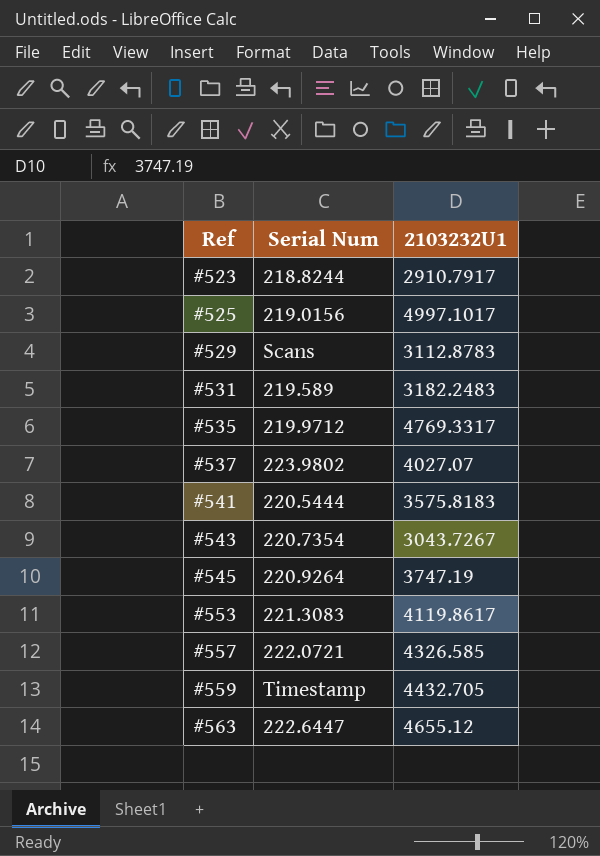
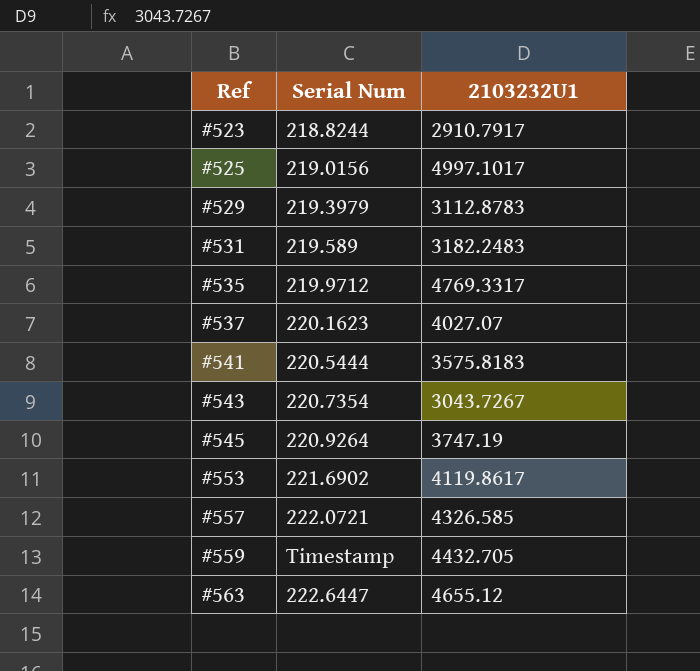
#529 | Serial Num: Scans -> 219.3979
#537 | Serial Num: 223.9802 -> 220.1623
#553 | Serial Num: 221.3083 -> 221.6902

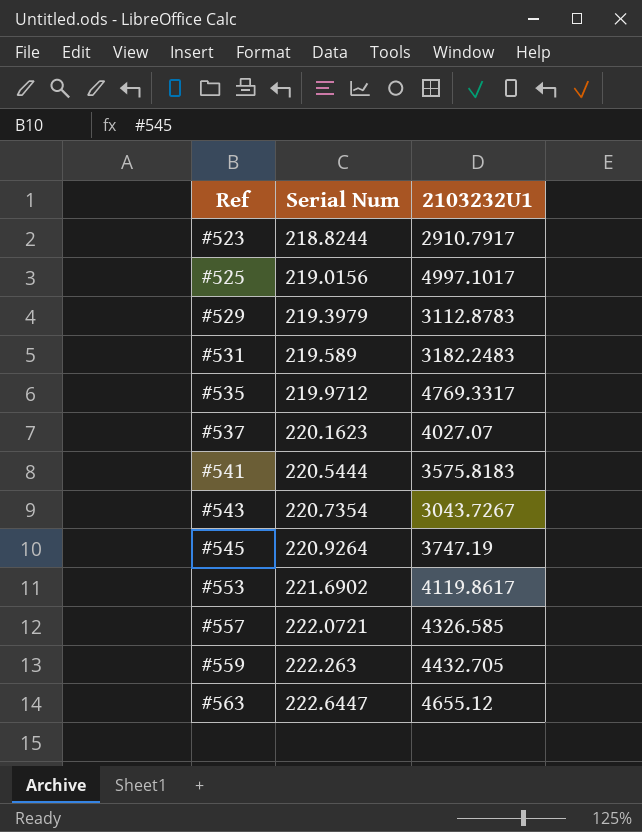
#559 | Serial Num: Timestamp -> 222.263

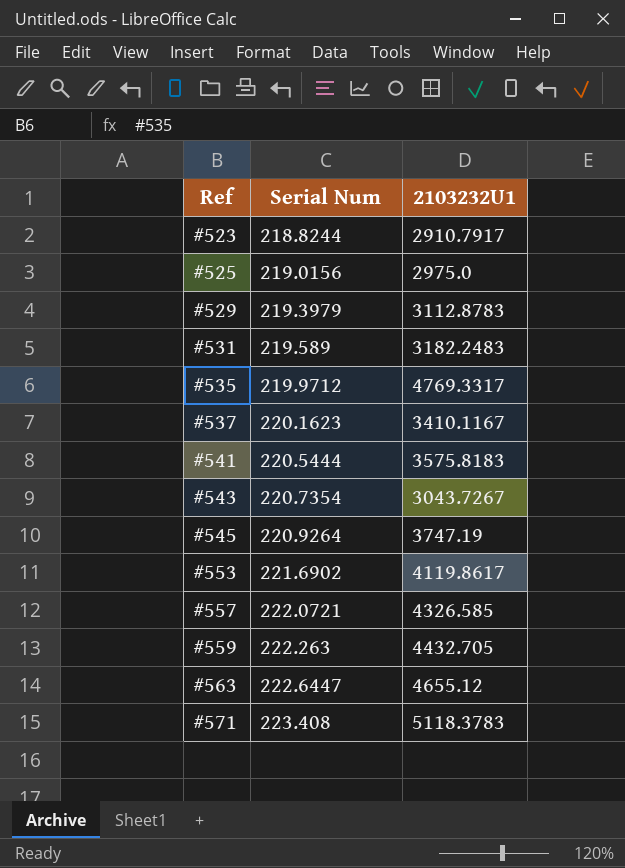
#525 | 2103232U1: 4997.1017 -> 2975.0
#537 | 2103232U1: 4027.07 -> 3410.1167
row #571: none -> 223.408 | 5118.3783

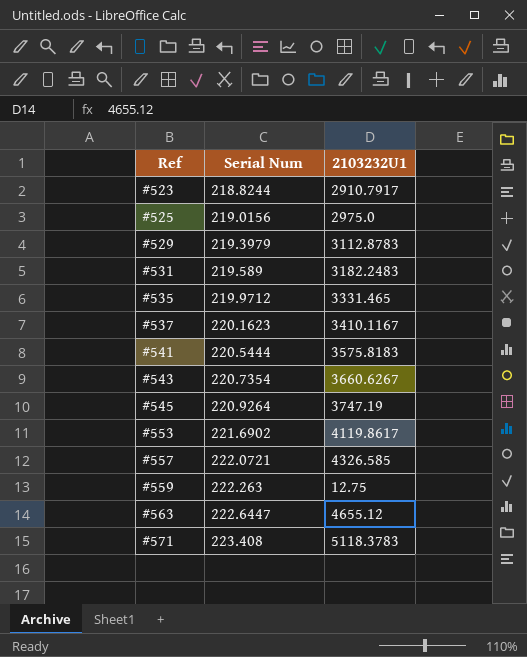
#535 | 2103232U1: 4769.3317 -> 3331.465
#543 | 2103232U1: 3043.7267 -> 3660.6267
#559 | 2103232U1: 4432.705 -> 12.75

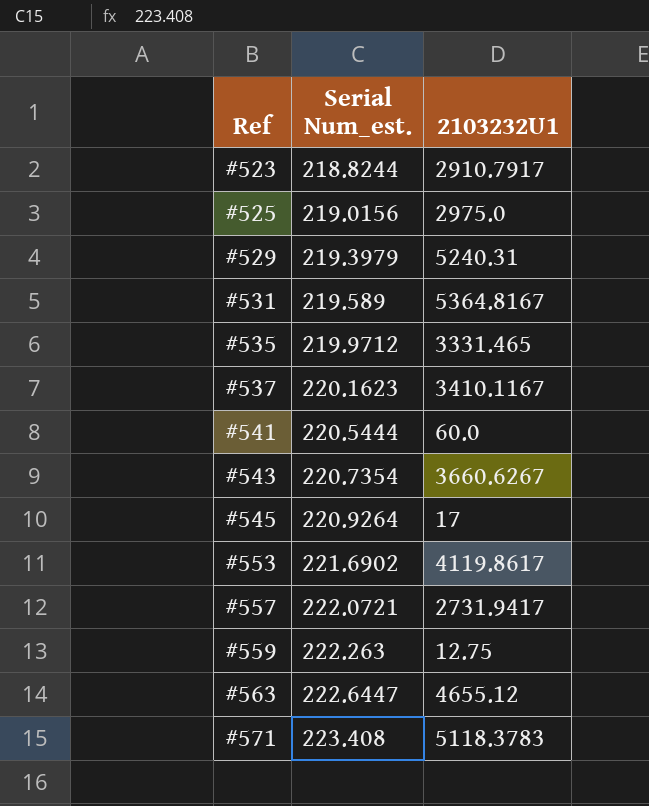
column name: Serial Num -> Serial Num_est.
#529 | 2103232U1: 3112.8783 -> 5240.31
#531 | 2103232U1: 3182.2483 -> 5364.8167
#541 | 2103232U1: 3575.8183 -> 60.0
#545 | 2103232U1: 3747.19 -> 17
#557 | 2103232U1: 4326.585 -> 2731.9417

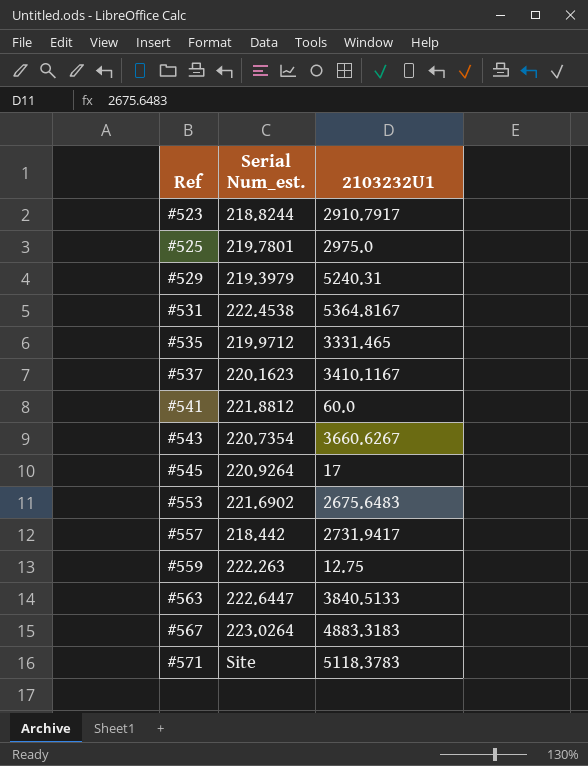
#525 | Serial Num_est.: 219.0156 -> 219.7801
#531 | Serial Num_est.: 219.589 -> 222.4538
#541 | Serial Num_est.: 220.5444 -> 221.8812
#553 | 2103232U1: 4119.8617 -> 2675.6483
#557 | Serial Num_est.: 222.0721 -> 218.442
#563 | 2103232U1: 4655.12 -> 3840.5133
row #567: none -> 223.0264 | 4883.3183
#571 | Serial Num_est.: 223.408 -> Site

